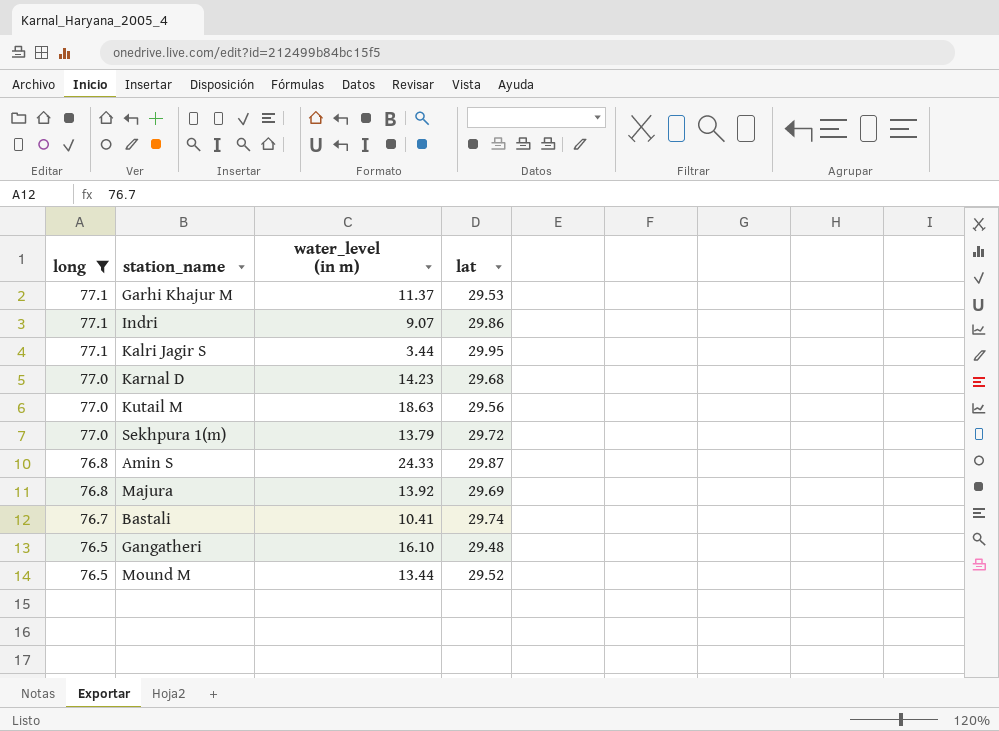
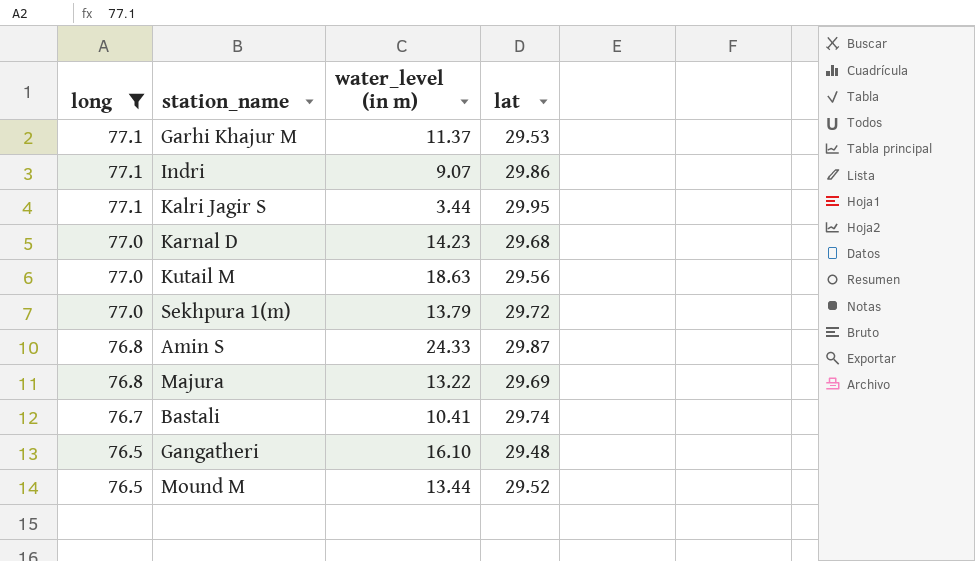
Majura | water_level (in m): 13.92 -> 13.22

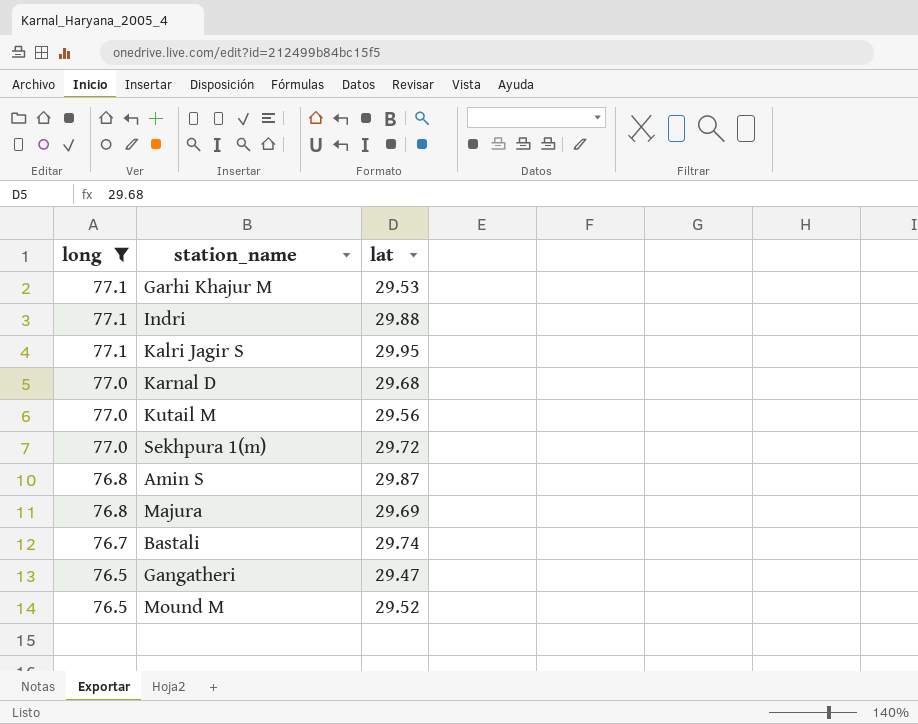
column water_level (in m) | position: 3 -> none
Indri | lat: 29.86 -> 29.88
Gangatheri | lat: 29.48 -> 29.47

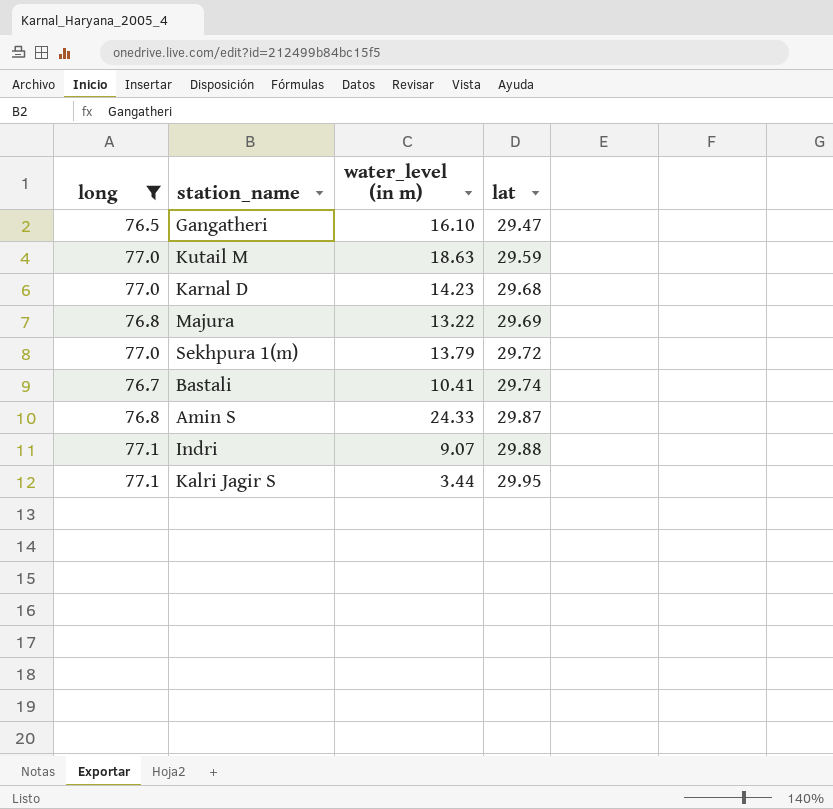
row order: long descending -> lat ascending
column water_level (in m) | position: none -> 3
row Garhi Khajur M: 77.1 | 29.53 -> none
row Mound M: 76.5 | 29.52 -> none
Kutail M | lat: 29.56 -> 29.59

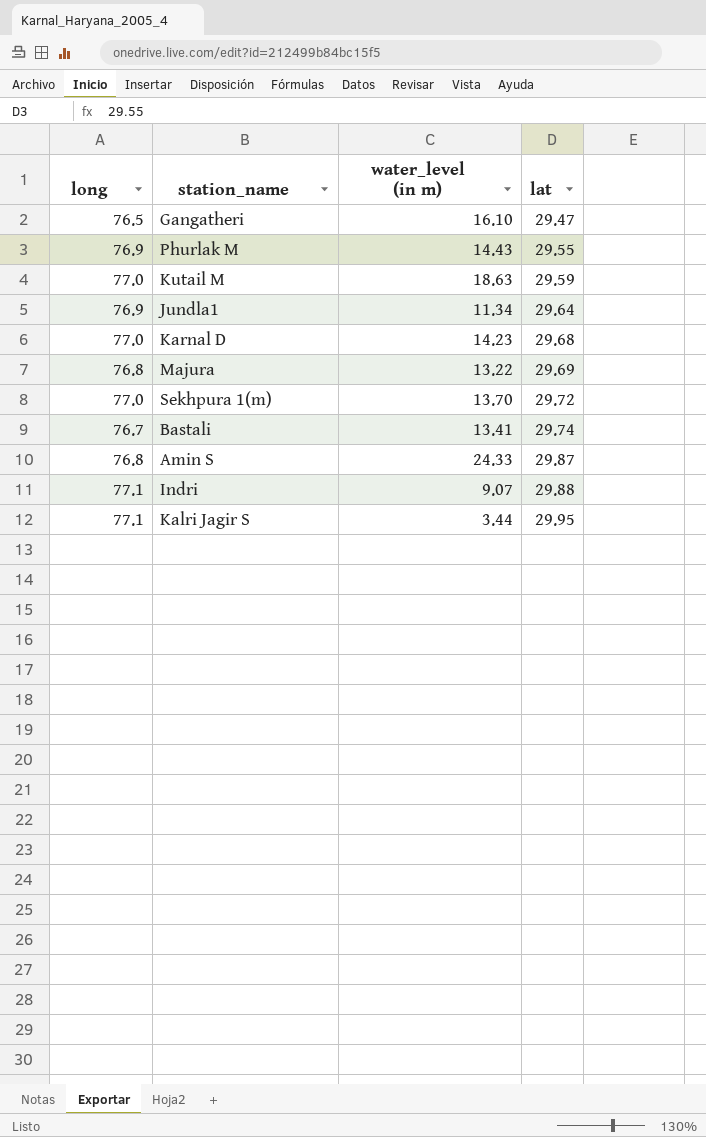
filter: long != 76.9 -> none
Sekhpura 1(m) | water_level (in m): 13.79 -> 13.70
Bastali | water_level (in m): 10.41 -> 13.41

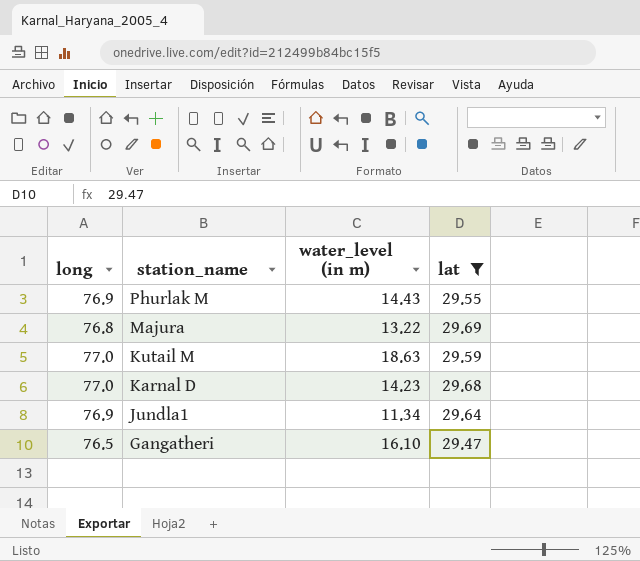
filter: none -> lat <= 29.69
row order: lat ascending -> station_name descending

